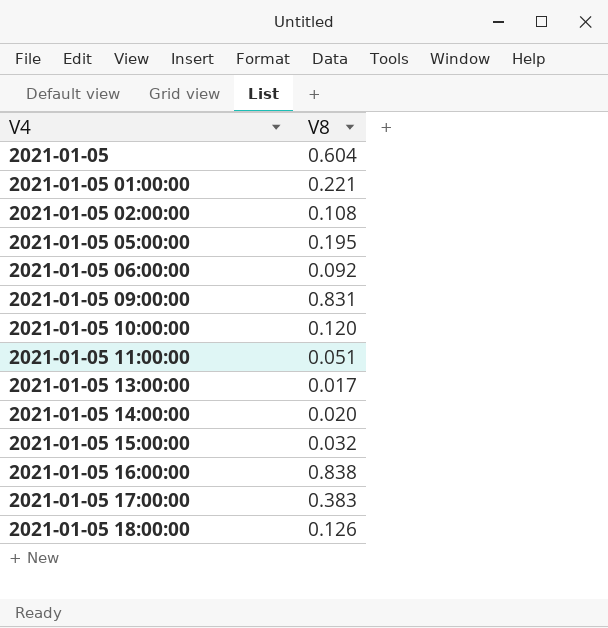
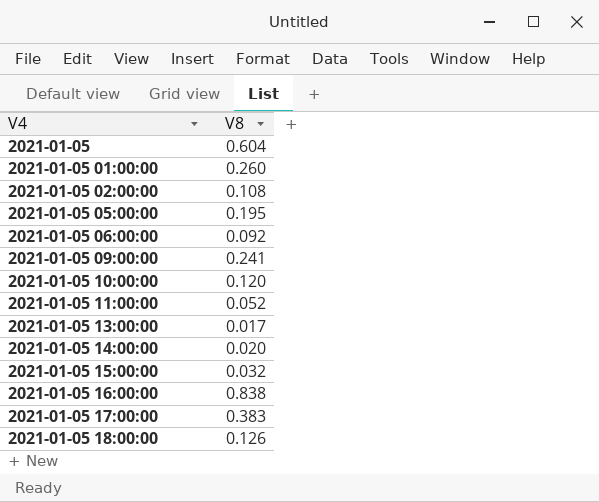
2021-01-05 01:00:00 | V8: 0.221 -> 0.260
2021-01-05 09:00:00 | V8: 0.831 -> 0.241
2021-01-05 11:00:00 | V8: 0.051 -> 0.052

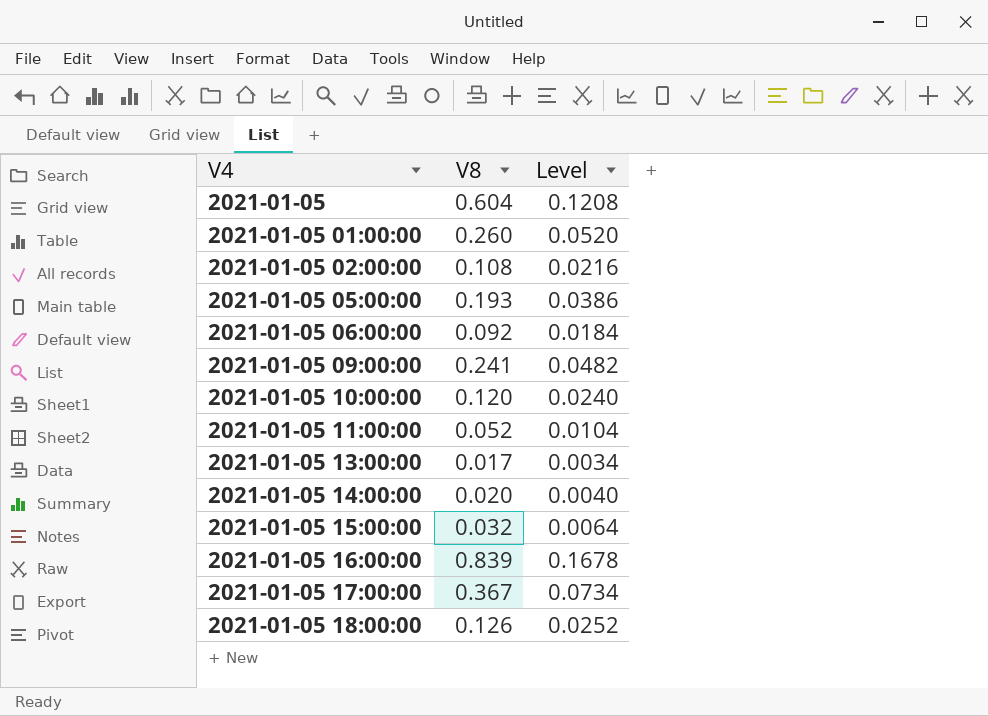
column Level | formula: none -> [V8] * 0.2
2021-01-05 05:00:00 | V8: 0.195 -> 0.193
2021-01-05 16:00:00 | V8: 0.838 -> 0.839
2021-01-05 17:00:00 | V8: 0.383 -> 0.367

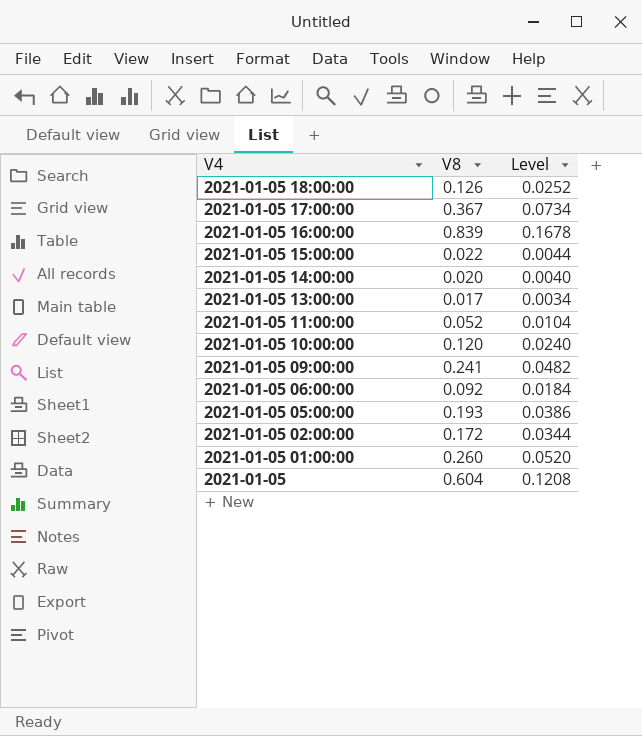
row order: V4 ascending -> V4 descending
2021-01-05 15:00:00 | V8: 0.032 -> 0.022
2021-01-05 15:00:00 | Level: 0.0064 -> 0.0044
2021-01-05 02:00:00 | V8: 0.108 -> 0.172
2021-01-05 02:00:00 | Level: 0.0216 -> 0.0344

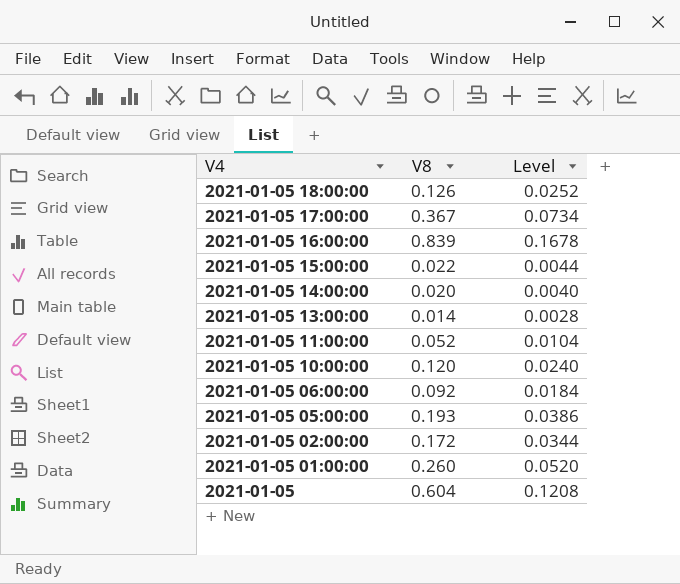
row 2021-01-05 09:00:00: 0.241 | 0.0482 -> none
2021-01-05 13:00:00 | V8: 0.017 -> 0.014
2021-01-05 13:00:00 | Level: 0.0034 -> 0.0028

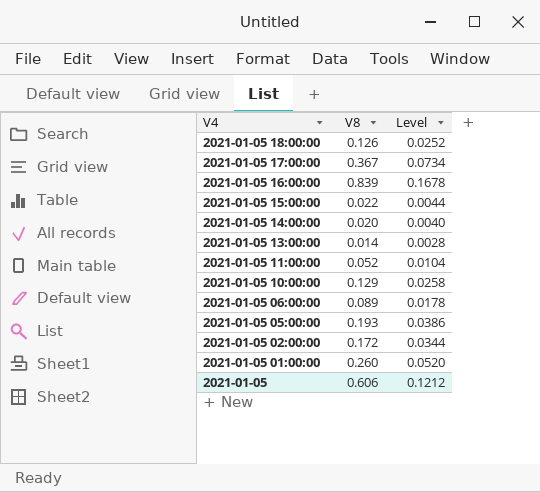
2021-01-05 10:00:00 | V8: 0.120 -> 0.129
2021-01-05 10:00:00 | Level: 0.0240 -> 0.0258
2021-01-05 06:00:00 | V8: 0.092 -> 0.089
2021-01-05 06:00:00 | Level: 0.0184 -> 0.0178
2021-01-05 | V8: 0.604 -> 0.606
2021-01-05 | Level: 0.1208 -> 0.1212

